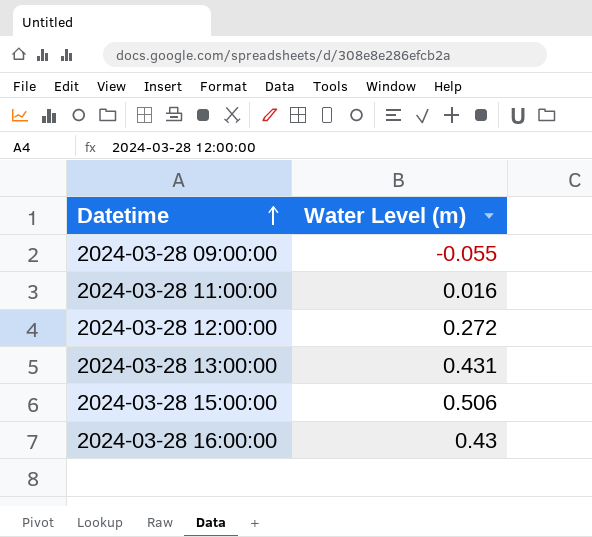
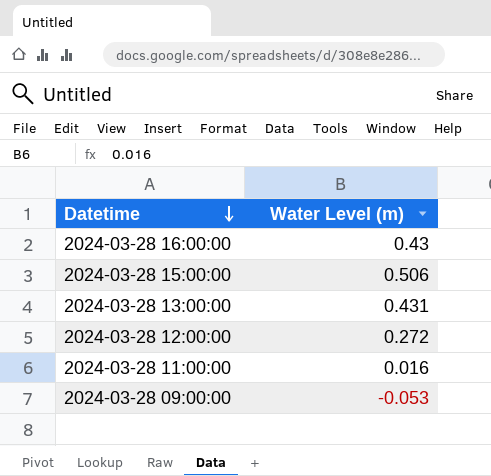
row order: Datetime ascending -> Datetime descending
2024-03-28 09:00:00 | Water Level (m): -0.055 -> -0.053

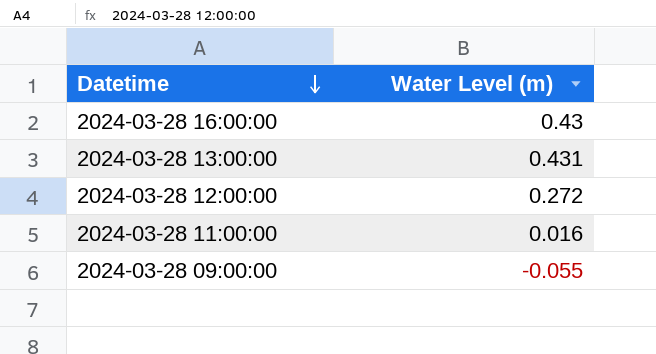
row 2024-03-28 15:00:00: 0.506 -> none
2024-03-28 09:00:00 | Water Level (m): -0.053 -> -0.055

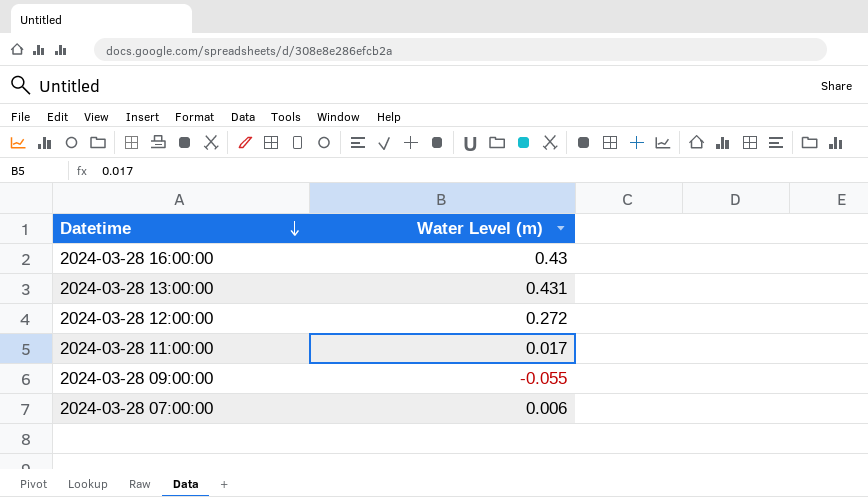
2024-03-28 11:00:00 | Water Level (m): 0.016 -> 0.017
row 2024-03-28 07:00:00: none -> 0.006

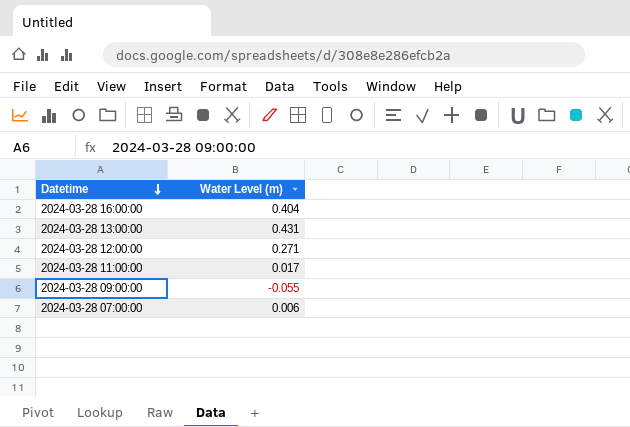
2024-03-28 16:00:00 | Water Level (m): 0.43 -> 0.404
2024-03-28 12:00:00 | Water Level (m): 0.272 -> 0.271

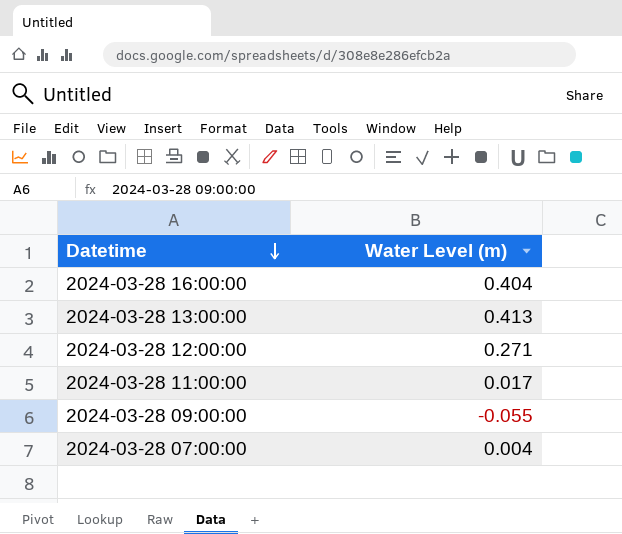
2024-03-28 13:00:00 | Water Level (m): 0.431 -> 0.413
2024-03-28 07:00:00 | Water Level (m): 0.006 -> 0.004

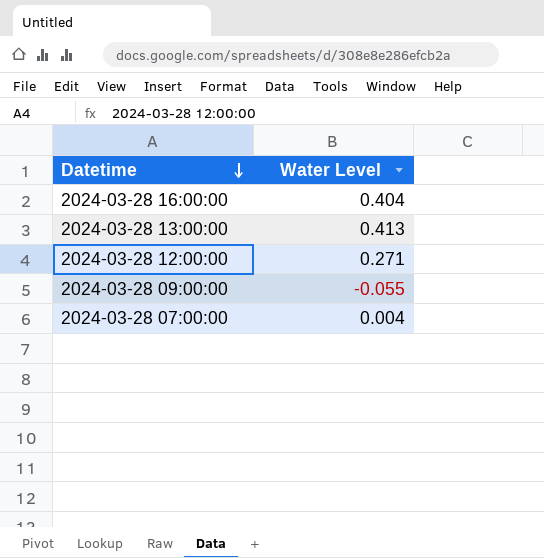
column name: Water Level (m) -> Water Level
row 2024-03-28 11:00:00: 0.017 -> none

